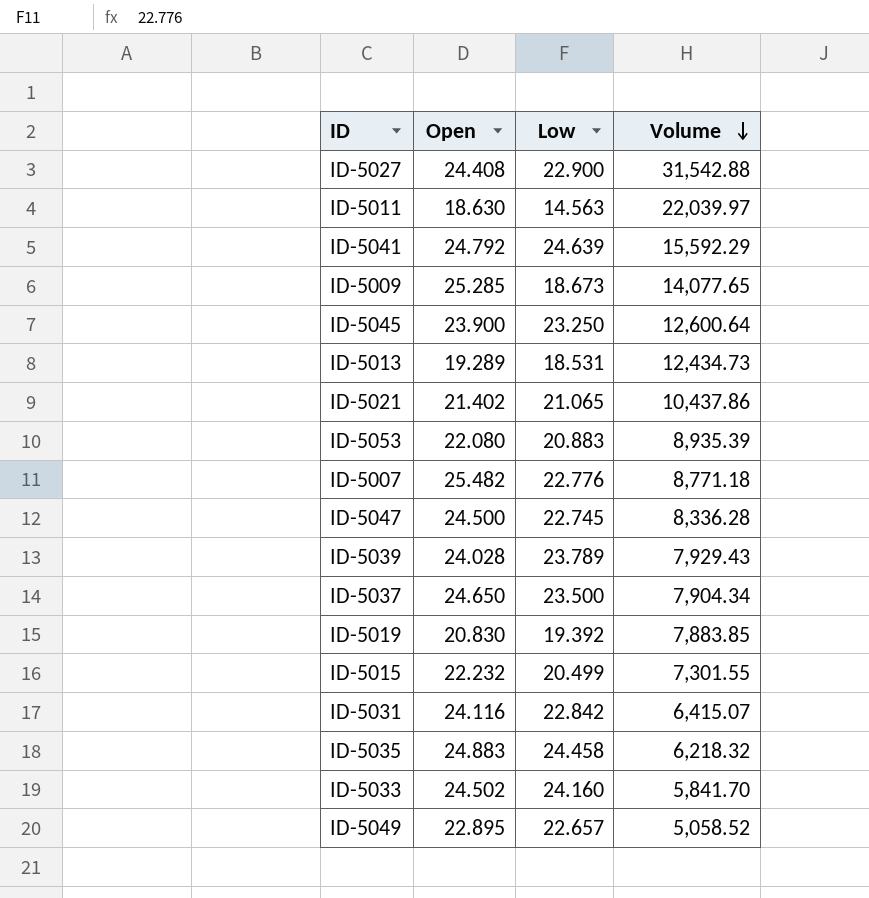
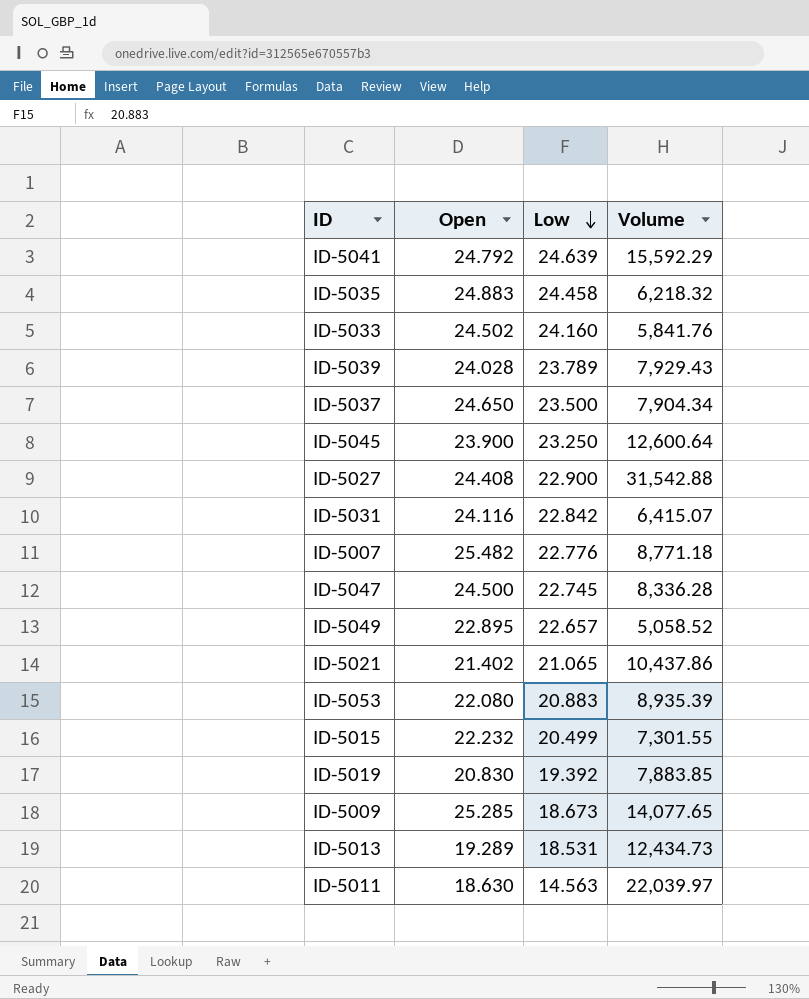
row order: Volume descending -> Low descending
ID-5033 | Volume: 5,841.70 -> 5,841.76

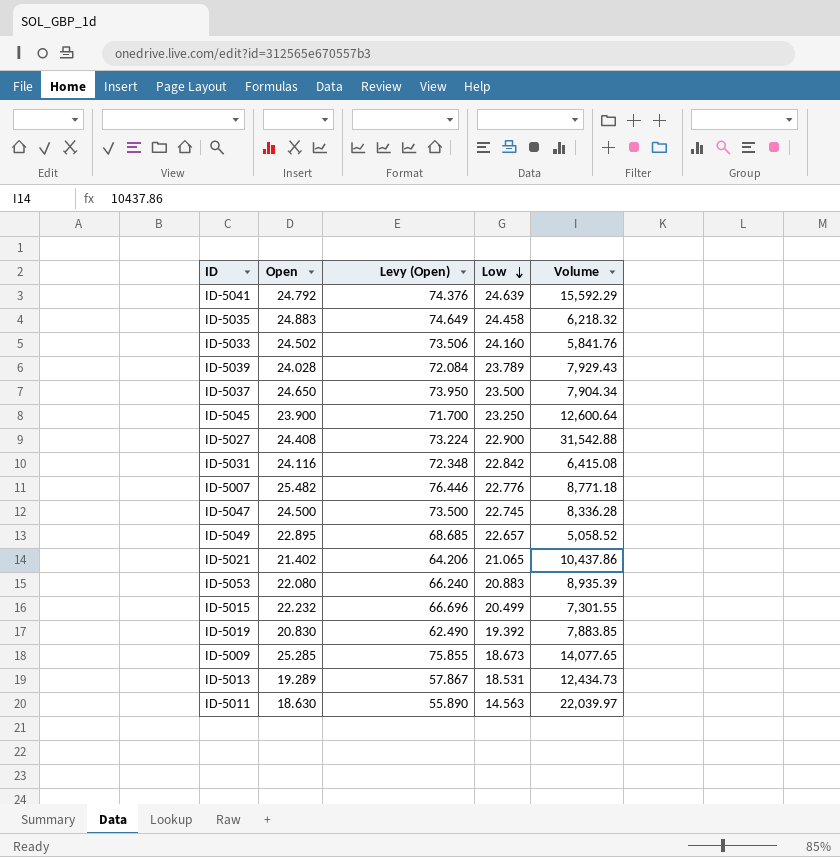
column Levy (Open) | formula: none -> [Open] * 3
ID-5031 | Volume: 6,415.07 -> 6,415.08

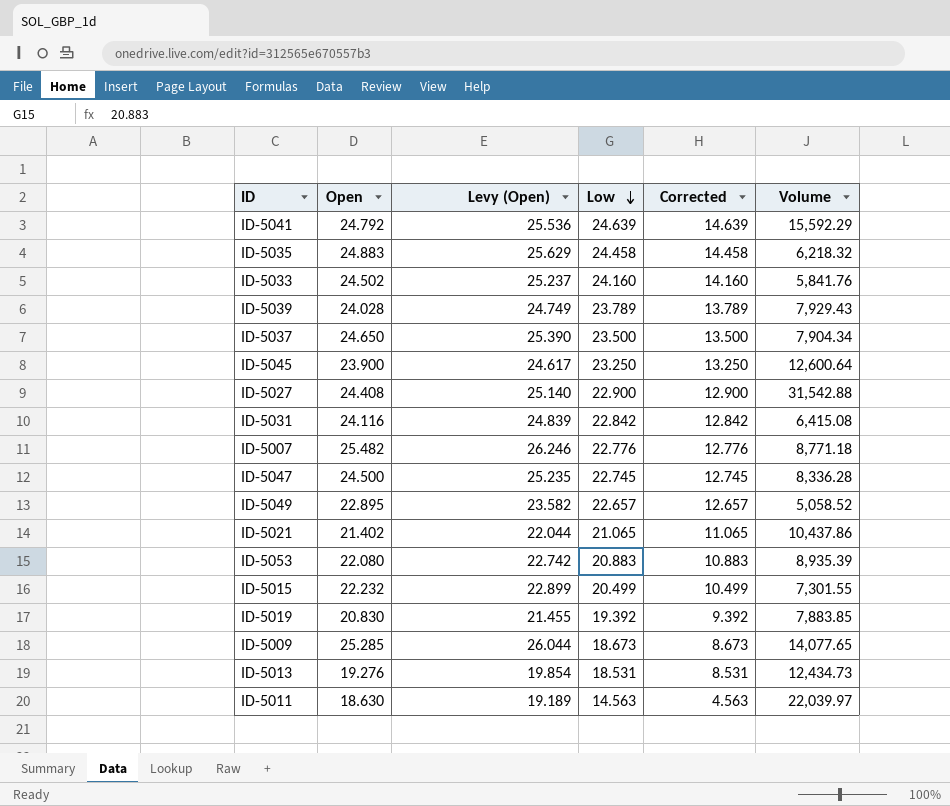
column Levy (Open) | formula: [Open] * 3 -> [Open] * 1.03
column Corrected | formula: none -> [Low] - 10
ID-5013 | Open: 19.289 -> 19.276

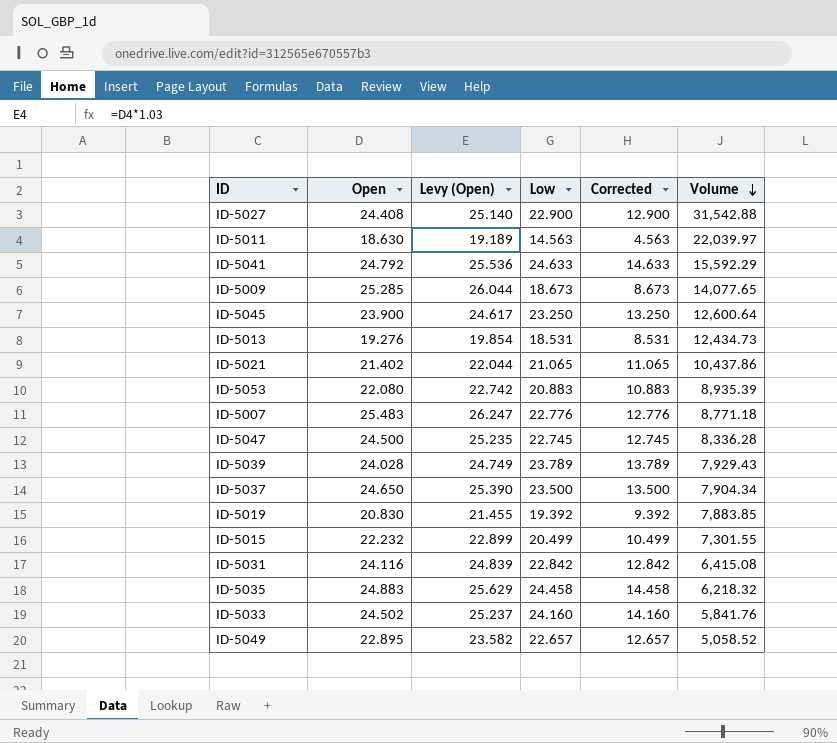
row order: Low descending -> Volume descending
ID-5041 | Low: 24.639 -> 24.633
ID-5041 | Corrected: 14.639 -> 14.633
ID-5007 | Open: 25.482 -> 25.483
ID-5007 | Levy (Open): 26.246 -> 26.247

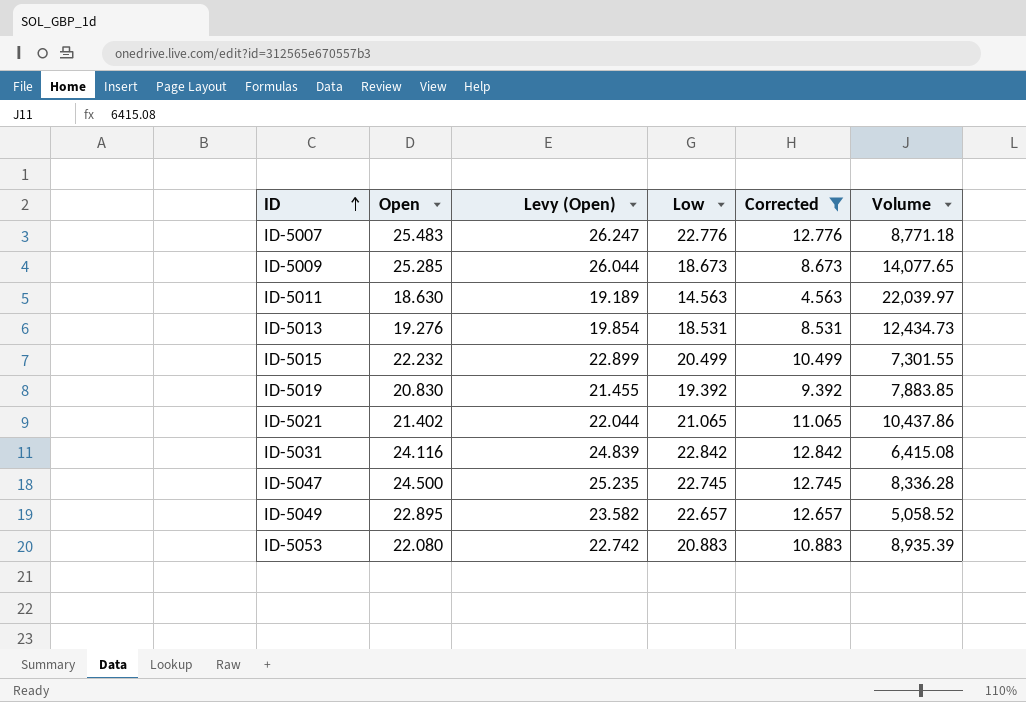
filter: none -> Corrected <= 12.842
row order: Volume descending -> ID ascending

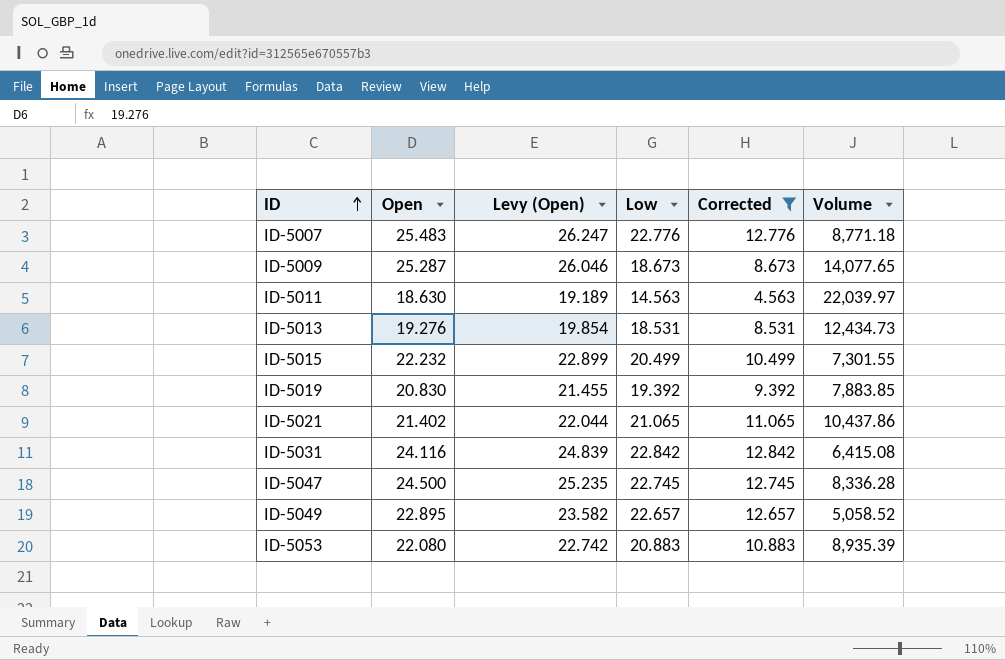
ID-5009 | Open: 25.285 -> 25.287
ID-5009 | Levy (Open): 26.044 -> 26.046

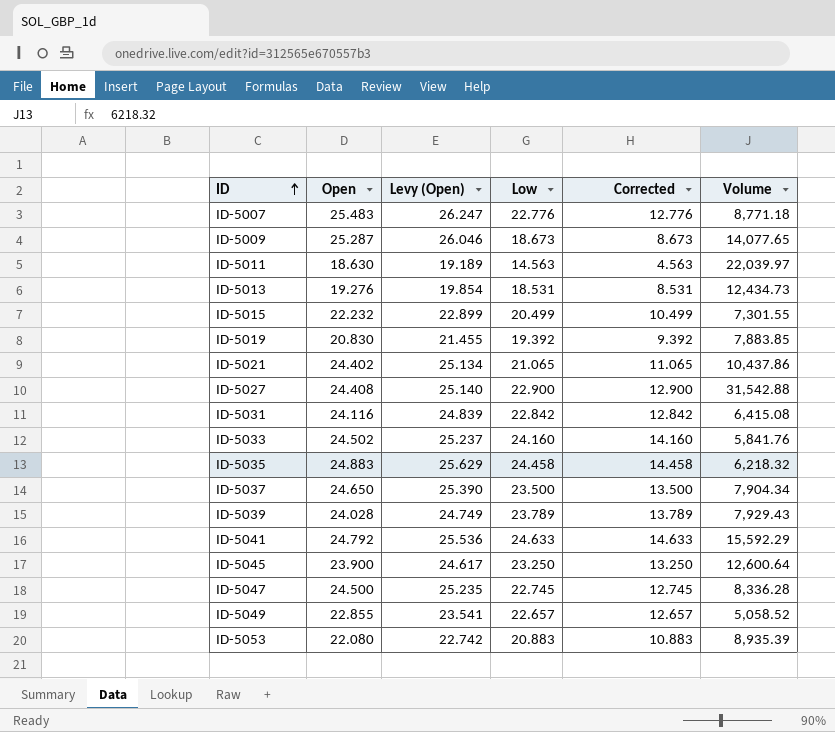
filter: Corrected <= 12.842 -> none
ID-5021 | Open: 21.402 -> 24.402
ID-5021 | Levy (Open): 22.044 -> 25.134
ID-5049 | Open: 22.895 -> 22.855
ID-5049 | Levy (Open): 23.582 -> 23.541

